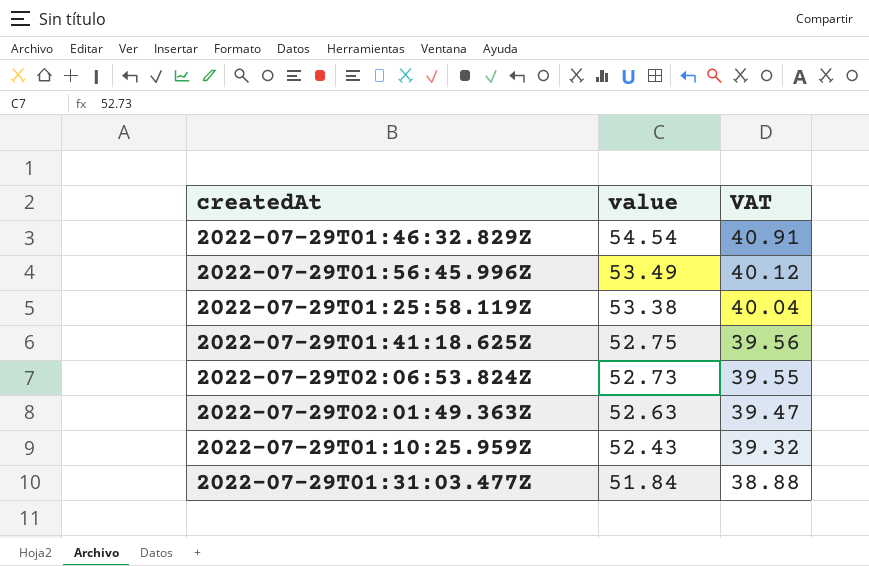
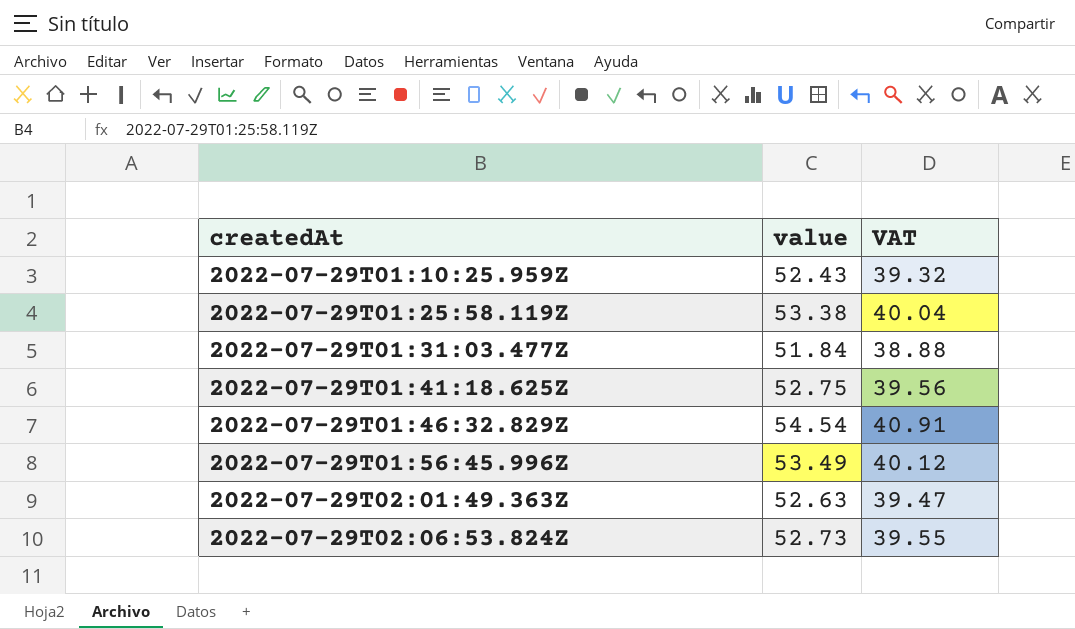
row order: value descending -> createdAt ascending

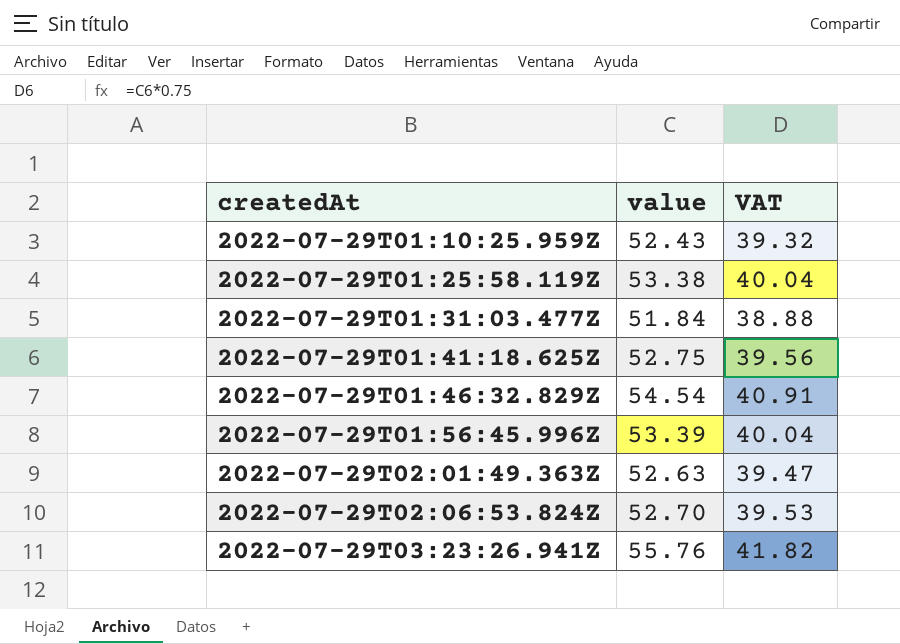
2022-07-29T01:56:45.996Z | value: 53.49 -> 53.39
2022-07-29T01:56:45.996Z | VAT: 40.12 -> 40.04
2022-07-29T02:06:53.824Z | value: 52.73 -> 52.70
2022-07-29T02:06:53.824Z | VAT: 39.55 -> 39.53
row 2022-07-29T03:23:26.941Z: none -> 55.76 | 41.82

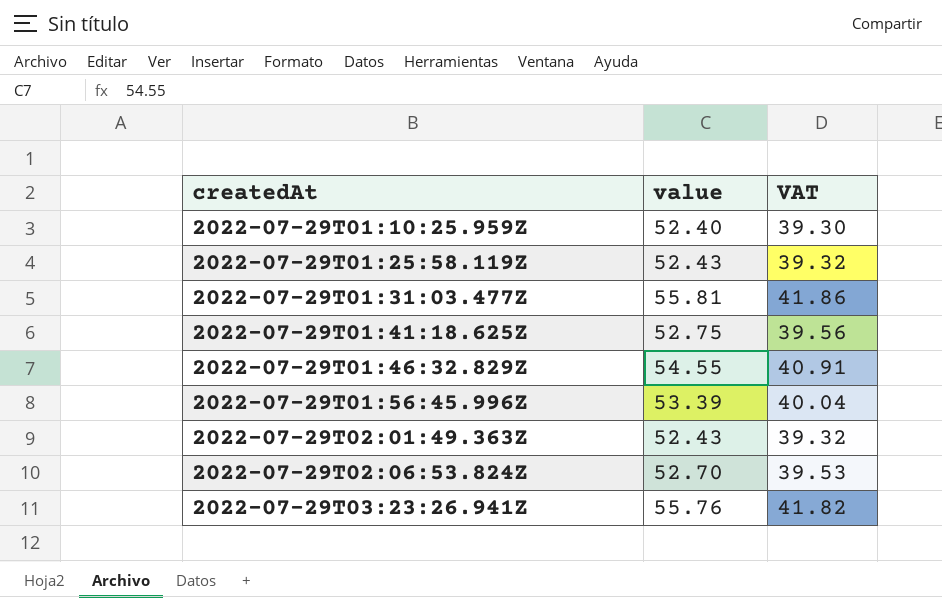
2022-07-29T01:10:25.959Z | value: 52.43 -> 52.40
2022-07-29T01:10:25.959Z | VAT: 39.32 -> 39.30
2022-07-29T01:25:58.119Z | value: 53.38 -> 52.43
2022-07-29T01:25:58.119Z | VAT: 40.04 -> 39.32
2022-07-29T01:31:03.477Z | value: 51.84 -> 55.81
2022-07-29T01:31:03.477Z | VAT: 38.88 -> 41.86
2022-07-29T01:46:32.829Z | value: 54.54 -> 54.55
2022-07-29T02:01:49.363Z | value: 52.63 -> 52.43
2022-07-29T02:01:49.363Z | VAT: 39.47 -> 39.32

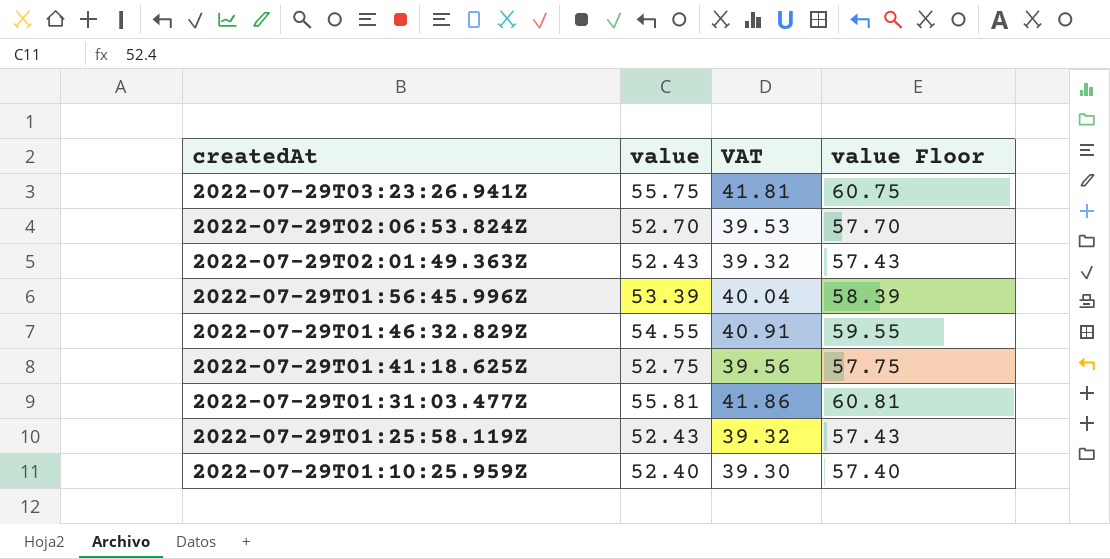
row order: createdAt ascending -> createdAt descending
column value Floor | formula: none -> [value] + 5
2022-07-29T03:23:26.941Z | value: 55.76 -> 55.75
2022-07-29T03:23:26.941Z | VAT: 41.82 -> 41.81

